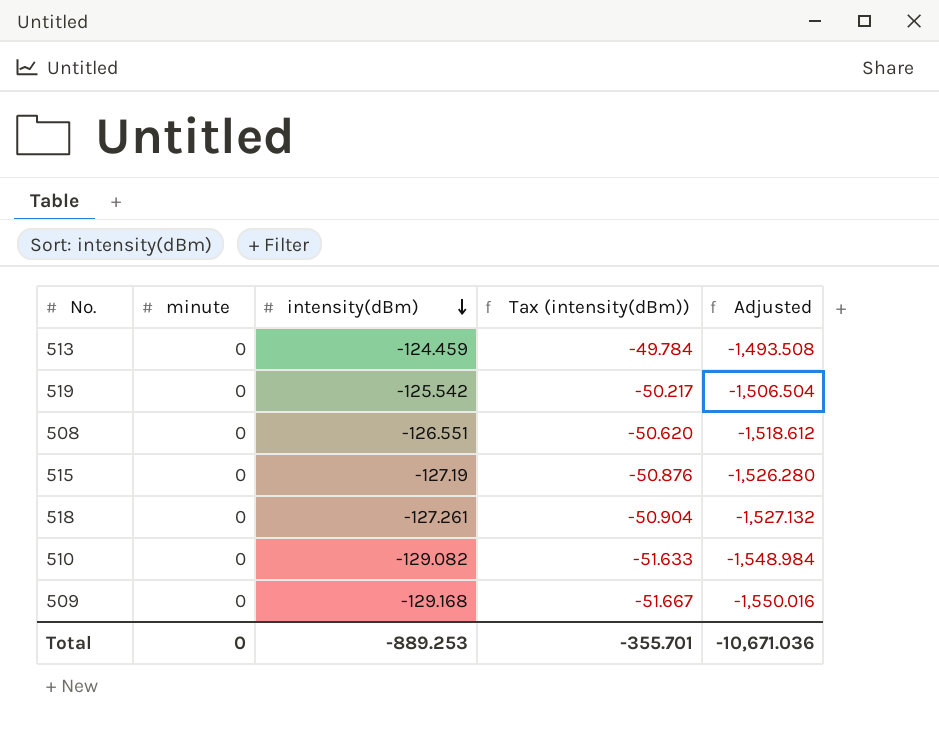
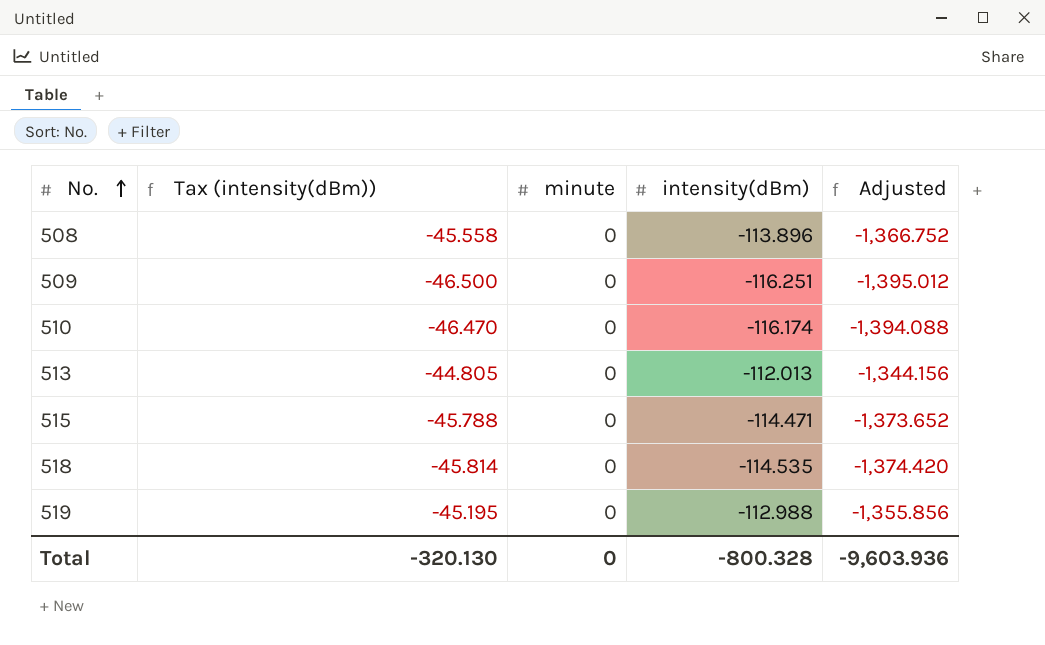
row order: intensity(dBm) descending -> No. ascending
column Tax (intensity(dBm)) | position: 4 -> 2
508 | Tax (intensity(dBm)): -50.620 -> -45.558
508 | intensity(dBm): -126.551 -> -113.896
508 | Adjusted: -1,518.612 -> -1,366.752
509 | Tax (intensity(dBm)): -51.667 -> -46.500
509 | intensity(dBm): -129.168 -> -116.251
509 | Adjusted: -1,550.016 -> -1,395.012
510 | Tax (intensity(dBm)): -51.633 -> -46.470
510 | intensity(dBm): -129.082 -> -116.174
510 | Adjusted: -1,548.984 -> -1,394.088
513 | Tax (intensity(dBm)): -49.784 -> -44.805
513 | intensity(dBm): -124.459 -> -112.013
513 | Adjusted: -1,493.508 -> -1,344.156
515 | Tax (intensity(dBm)): -50.876 -> -45.788
515 | intensity(dBm): -127.19 -> -114.471
515 | Adjusted: -1,526.280 -> -1,373.652
518 | Tax (intensity(dBm)): -50.904 -> -45.814
518 | intensity(dBm): -127.261 -> -114.535
518 | Adjusted: -1,527.132 -> -1,374.420
519 | Tax (intensity(dBm)): -50.217 -> -45.195
519 | intensity(dBm): -125.542 -> -112.988
519 | Adjusted: -1,506.504 -> -1,355.856
Total | Tax (intensity(dBm)): -355.701 -> -320.130
Total | intensity(dBm): -889.253 -> -800.328
Total | Adjusted: -10,671.036 -> -9,603.936

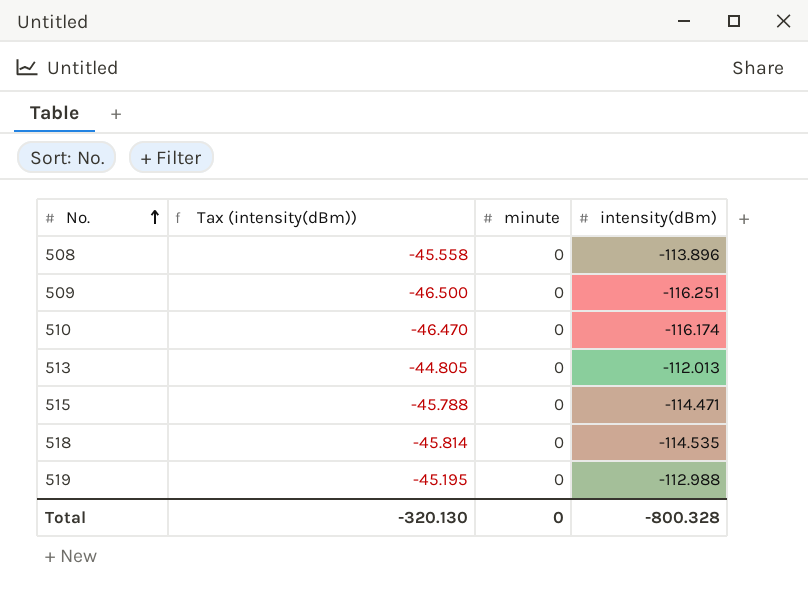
column Adjusted | formula: [intensity(dBm)] * 12 -> none

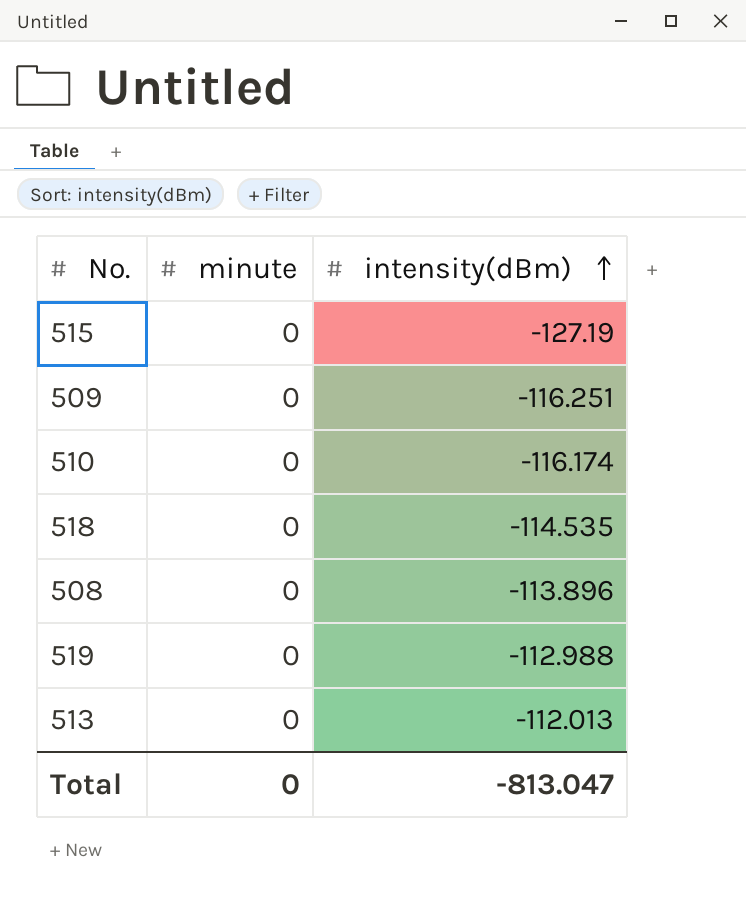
row order: No. ascending -> intensity(dBm) ascending
column Tax (intensity(dBm)) | formula: [intensity(dBm)] * 0.4 -> none
515 | intensity(dBm): -114.471 -> -127.19
Total | intensity(dBm): -800.328 -> -813.047

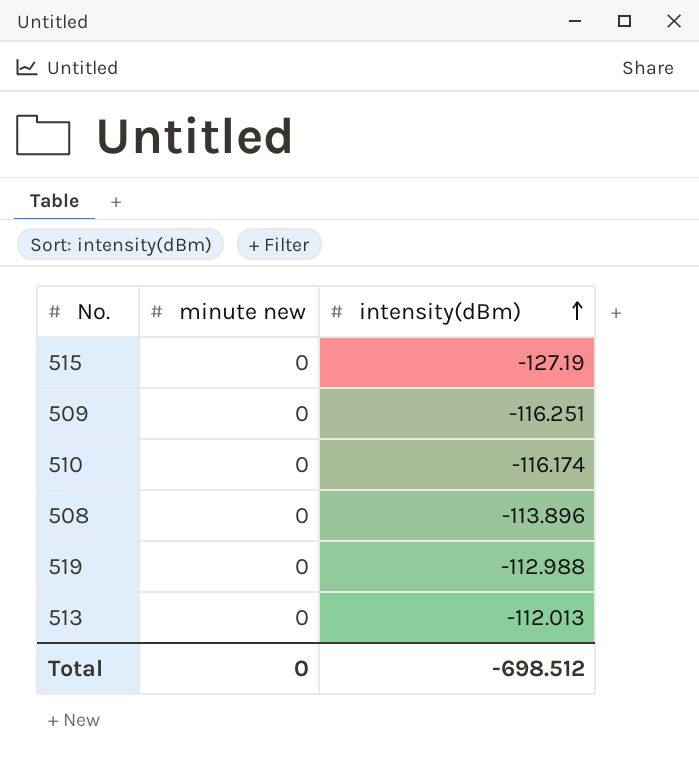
column name: minute -> minute new
row 518: 0 | -114.535 -> none
Total | intensity(dBm): -813.047 -> -698.512

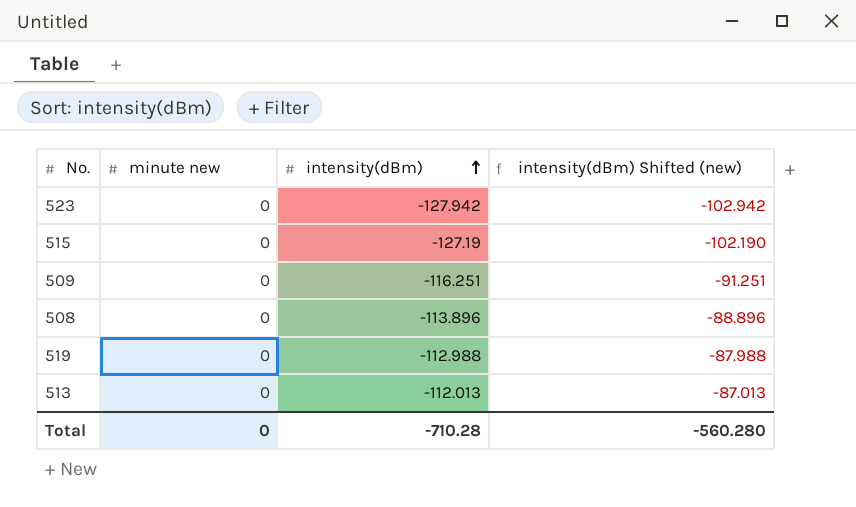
column intensity(dBm) Shifted (new) | formula: none -> [intensity(dBm)] + 25
row 510: 0 | -116.174 -> none
row 523: none -> 0 | -127.942 | -102.942
Total | intensity(dBm): -698.512 -> -710.28

